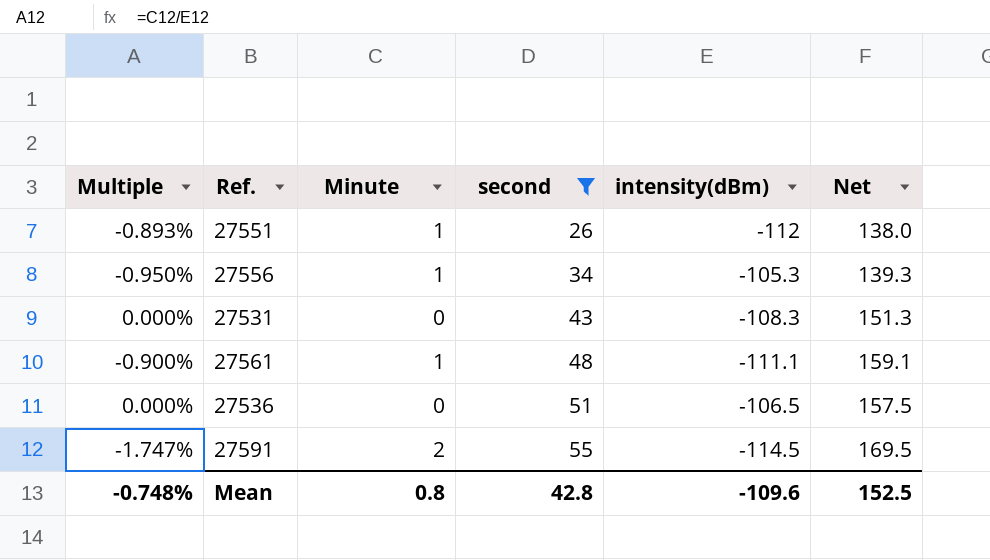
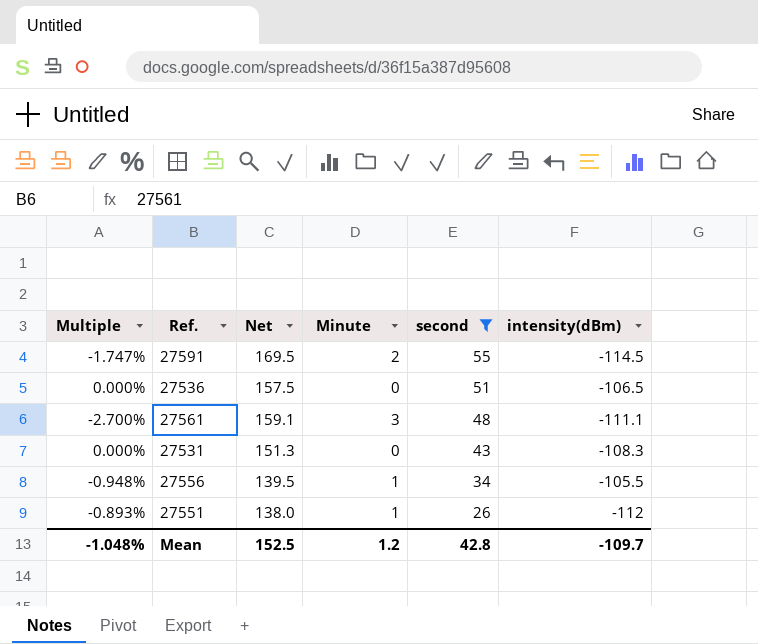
row order: second ascending -> second descending
column Net | position: 6 -> 3
27561 | Multiple: -0.900% -> -2.700%
27561 | Minute: 1 -> 3
27556 | Multiple: -0.950% -> -0.948%
27556 | Net: 139.3 -> 139.5
27556 | intensity(dBm): -105.3 -> -105.5
Mean | Multiple: -0.748% -> -1.048%
Mean | Minute: 0.8 -> 1.2
Mean | intensity(dBm): -109.6 -> -109.7

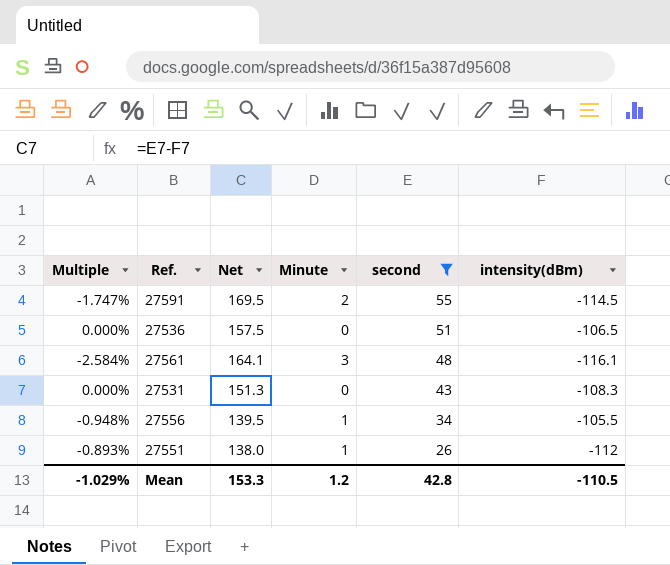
27561 | Multiple: -2.700% -> -2.584%
27561 | Net: 159.1 -> 164.1
27561 | intensity(dBm): -111.1 -> -116.1
Mean | Multiple: -1.048% -> -1.029%
Mean | Net: 152.5 -> 153.3
Mean | intensity(dBm): -109.7 -> -110.5

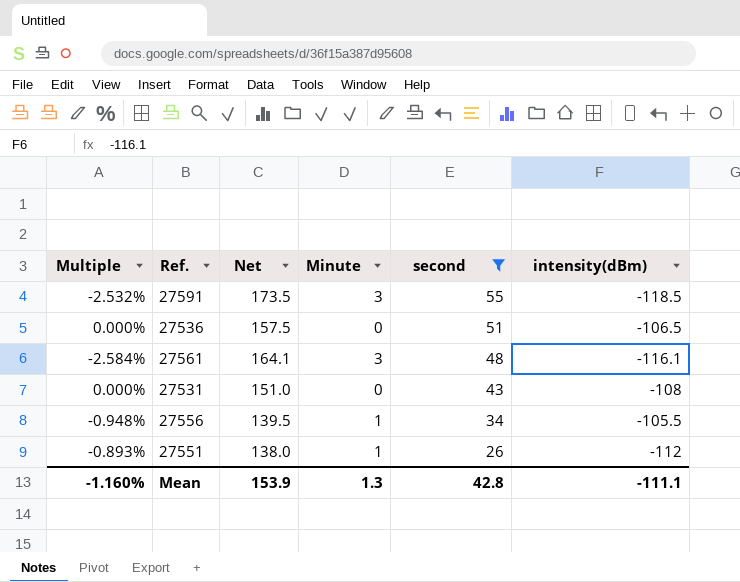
27591 | Multiple: -1.747% -> -2.532%
27591 | Net: 169.5 -> 173.5
27591 | Minute: 2 -> 3
27591 | intensity(dBm): -114.5 -> -118.5
27531 | Net: 151.3 -> 151.0
27531 | intensity(dBm): -108.3 -> -108
Mean | Multiple: -1.029% -> -1.160%
Mean | Net: 153.3 -> 153.9
Mean | Minute: 1.2 -> 1.3
Mean | intensity(dBm): -110.5 -> -111.1

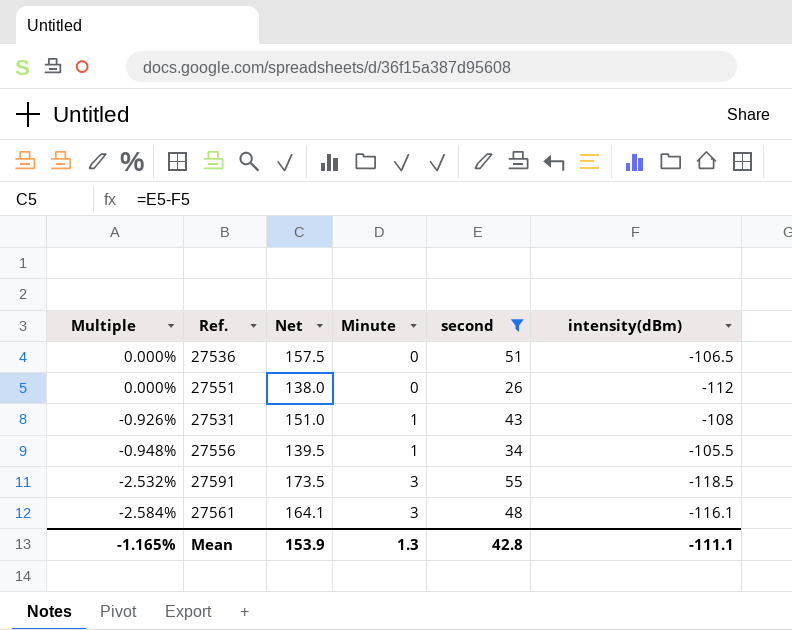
row order: second descending -> Multiple descending
27551 | Multiple: -0.893% -> 0.000%
27551 | Minute: 1 -> 0
27531 | Multiple: 0.000% -> -0.926%
27531 | Minute: 0 -> 1
Mean | Multiple: -1.160% -> -1.165%

